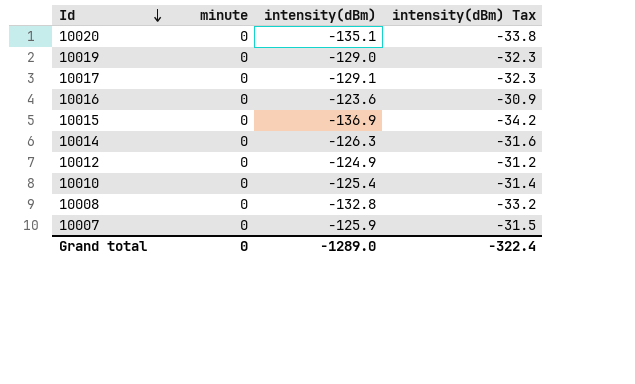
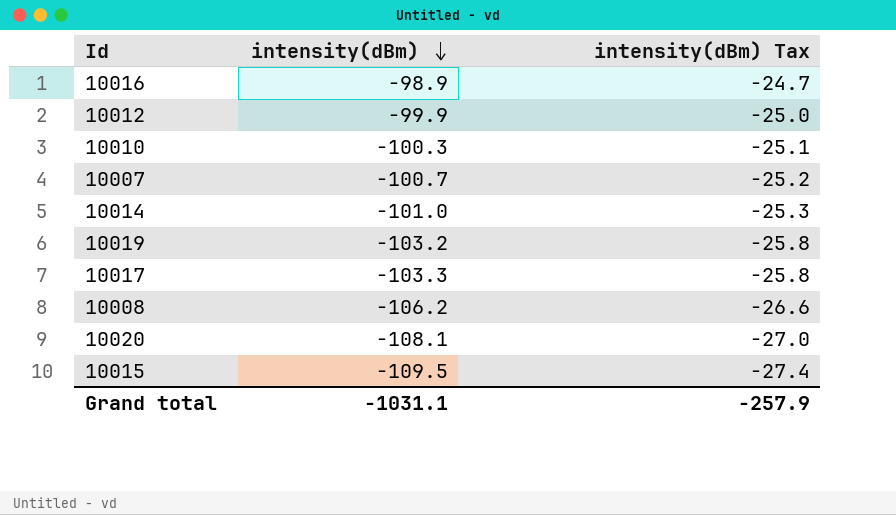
row order: Id descending -> intensity(dBm) descending
column minute | position: 2 -> none
10016 | intensity(dBm): -123.6 -> -98.9
10016 | intensity(dBm) Tax: -30.9 -> -24.7
10012 | intensity(dBm): -124.9 -> -99.9
10012 | intensity(dBm) Tax: -31.2 -> -25.0
10010 | intensity(dBm): -125.4 -> -100.3
10010 | intensity(dBm) Tax: -31.4 -> -25.1
10007 | intensity(dBm): -125.9 -> -100.7
10007 | intensity(dBm) Tax: -31.5 -> -25.2
10014 | intensity(dBm): -126.3 -> -101.0
10014 | intensity(dBm) Tax: -31.6 -> -25.3
10019 | intensity(dBm): -129.0 -> -103.2
10019 | intensity(dBm) Tax: -32.3 -> -25.8
10017 | intensity(dBm): -129.1 -> -103.3
10017 | intensity(dBm) Tax: -32.3 -> -25.8
10008 | intensity(dBm): -132.8 -> -106.2
10008 | intensity(dBm) Tax: -33.2 -> -26.6
10020 | intensity(dBm): -135.1 -> -108.1
10020 | intensity(dBm) Tax: -33.8 -> -27.0
10015 | intensity(dBm): -136.9 -> -109.5
10015 | intensity(dBm) Tax: -34.2 -> -27.4
Grand total | intensity(dBm): -1289.0 -> -1031.1
Grand total | intensity(dBm) Tax: -322.4 -> -257.9

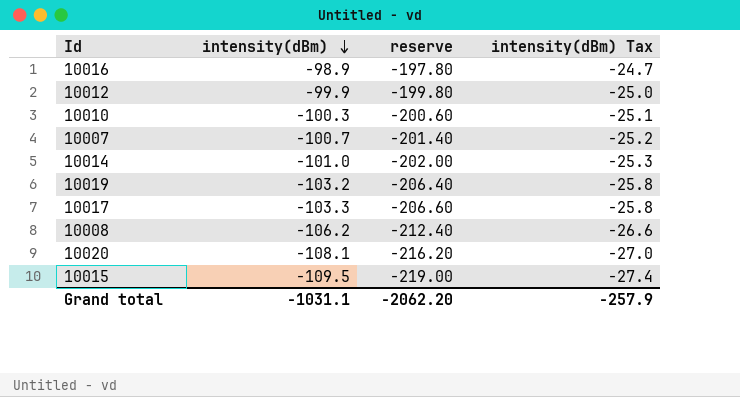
column reserve | formula: none -> [intensity(dBm)] * 2

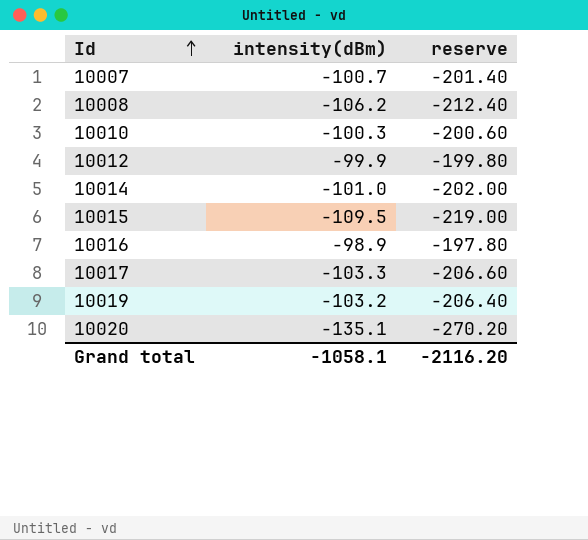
row order: intensity(dBm) descending -> Id ascending
column intensity(dBm) Tax | formula: [intensity(dBm)] * 0.25 -> none
10020 | intensity(dBm): -108.1 -> -135.1
10020 | reserve: -216.20 -> -270.20
Grand total | intensity(dBm): -1031.1 -> -1058.1
Grand total | reserve: -2062.20 -> -2116.20

